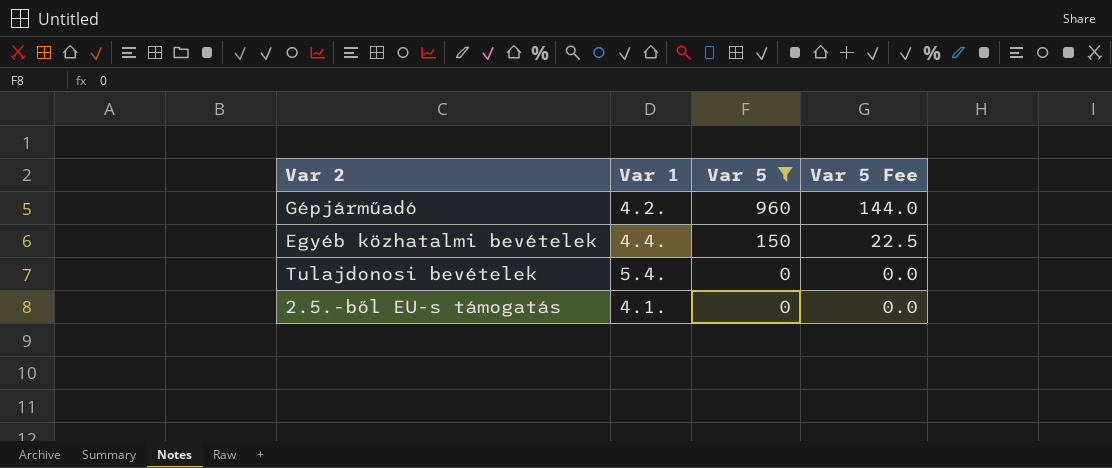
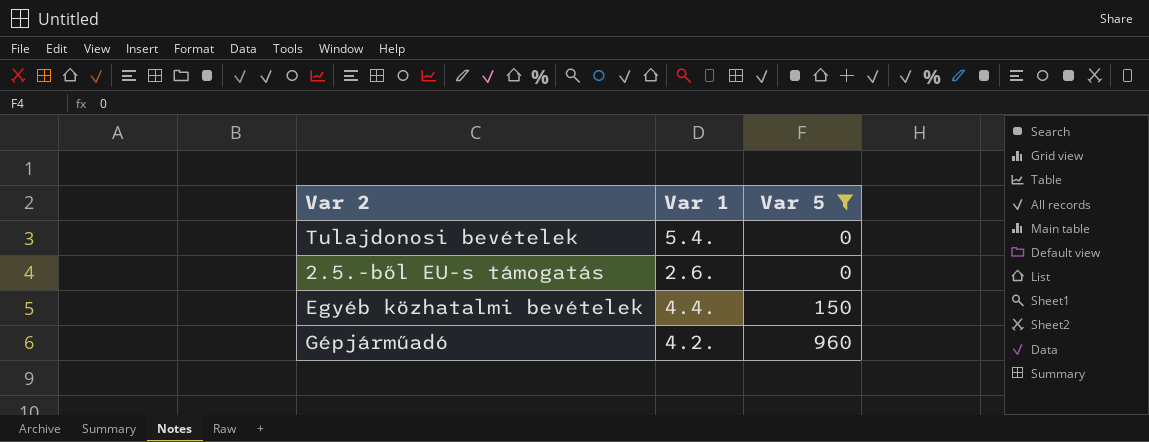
row order: Var 5 descending -> Var 5 ascending
column Var 5 Fee | formula: [Var 5] * 0.15 -> none
2.5.-ből EU-s támogatás | Var 1: 4.1. -> 2.6.

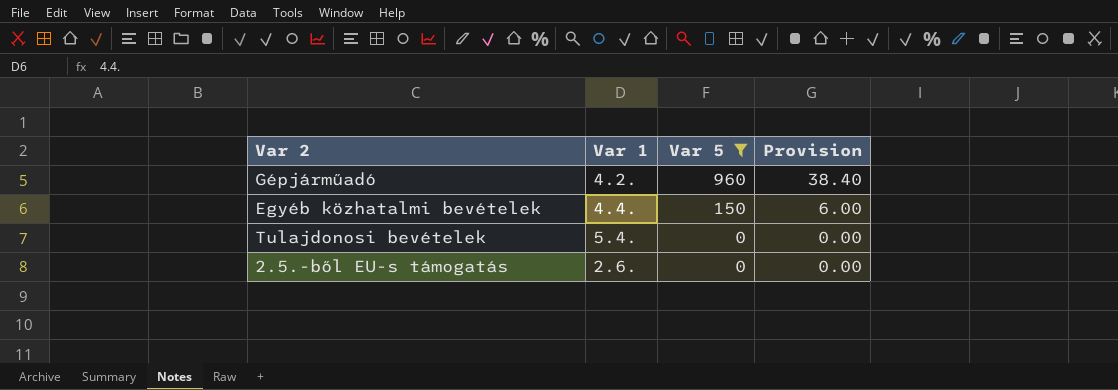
row order: Var 5 ascending -> Var 5 descending
column Provision | formula: none -> [Var 5] * 0.04

